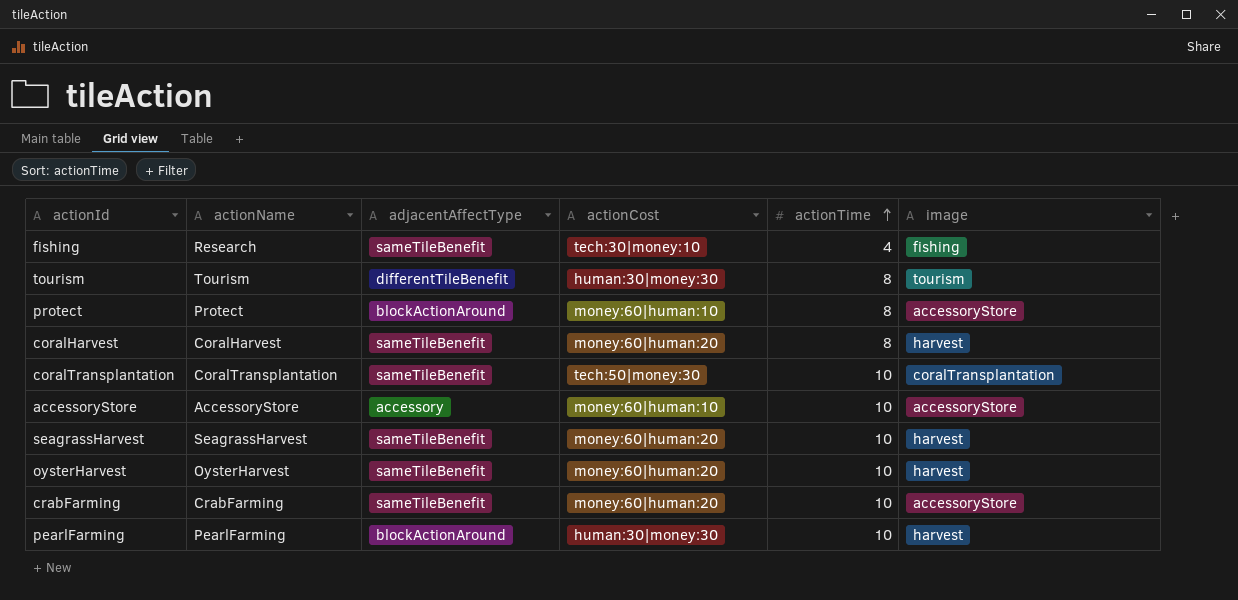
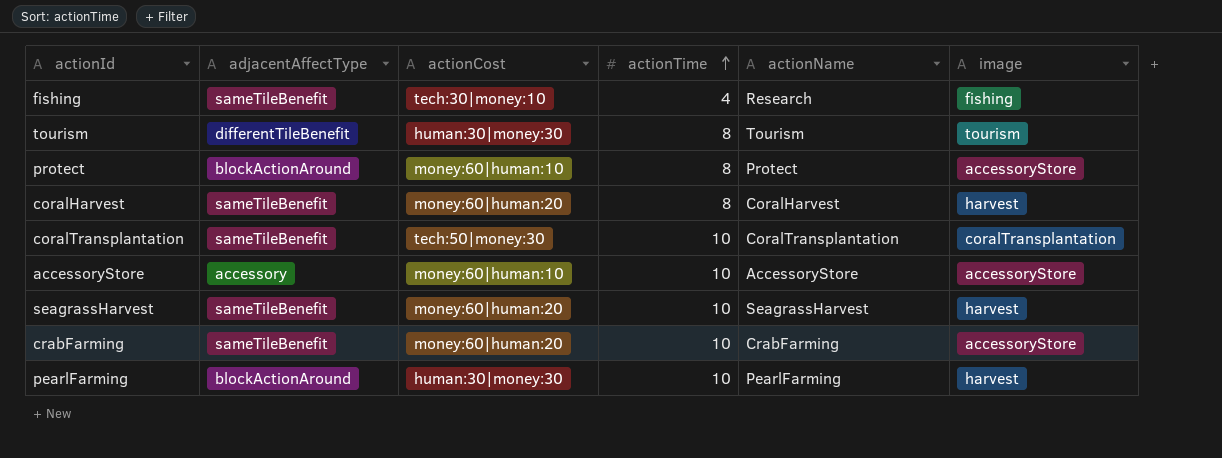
column actionName | position: 2 -> 5
row oysterHarvest: OysterHarvest | sameTileBenefit | money:60|human:20 | 10 | harvest -> none

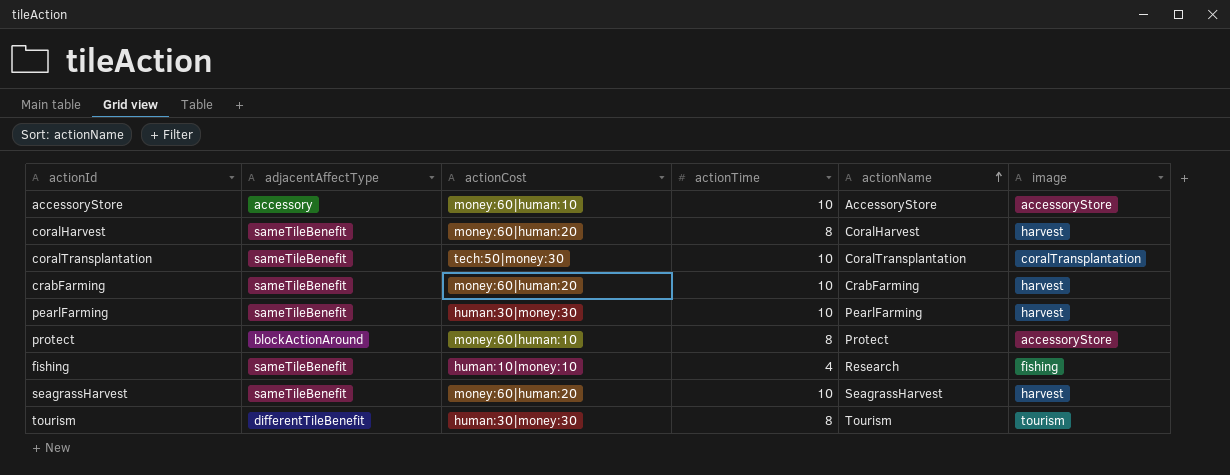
row order: actionTime ascending -> actionName ascending
crabFarming | image: accessoryStore -> harvest
pearlFarming | adjacentAffectType: blockActionAround -> sameTileBenefit
fishing | actionCost: tech:30|money:10 -> human:10|money:10

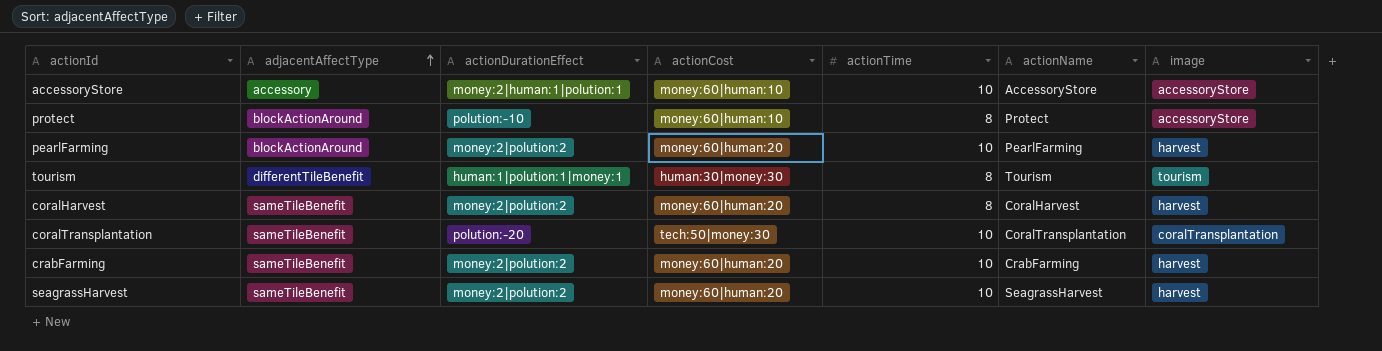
row order: actionName ascending -> adjacentAffectType ascending
column actionDurationEffect | position: none -> 3
row fishing: sameTileBenefit | human:10|money:10 | 4 | Research | fishing -> none
pearlFarming | adjacentAffectType: sameTileBenefit -> blockActionAround
pearlFarming | actionCost: human:30|money:30 -> money:60|human:20

